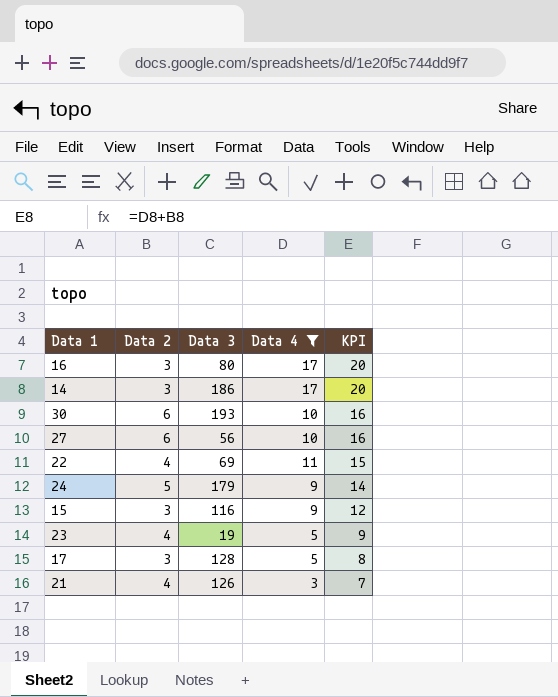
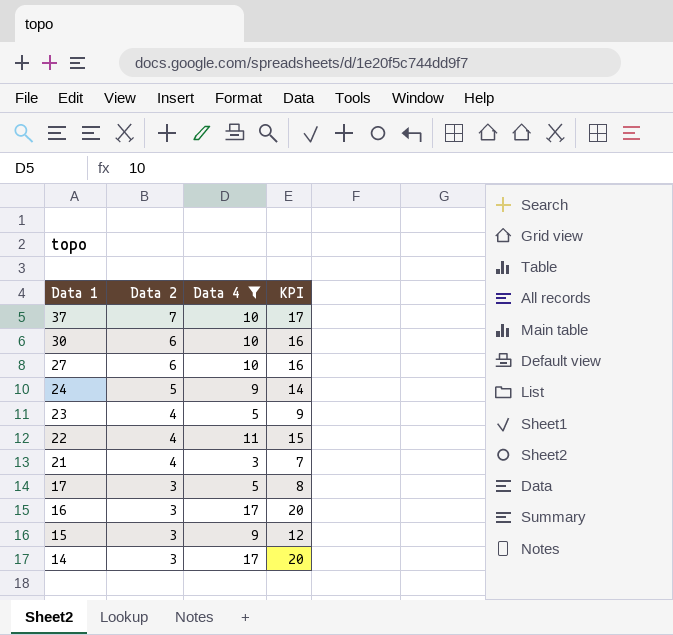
row order: KPI descending -> Data 1 descending
column Data 3 | position: 3 -> none
row 37: none -> 7 | 10 | 17

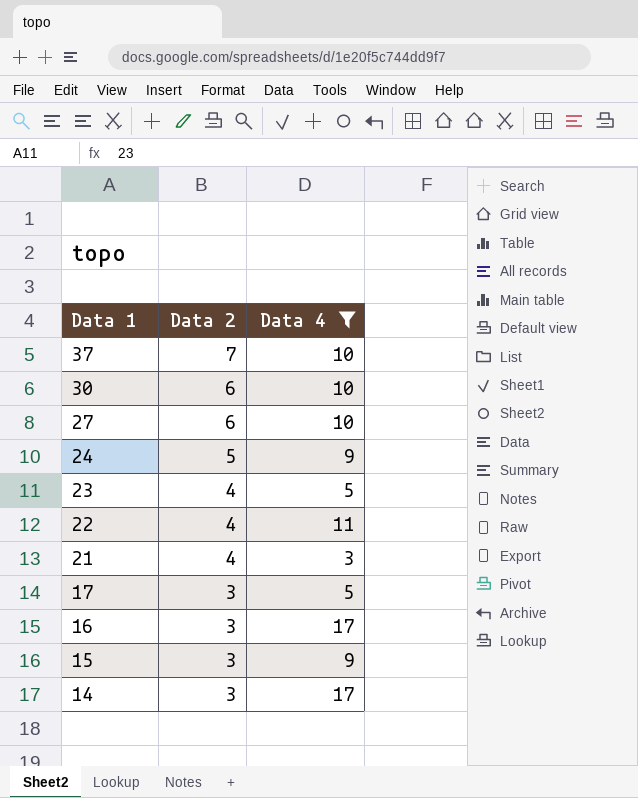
column KPI | formula: [Data 2] + [Data 4] -> none

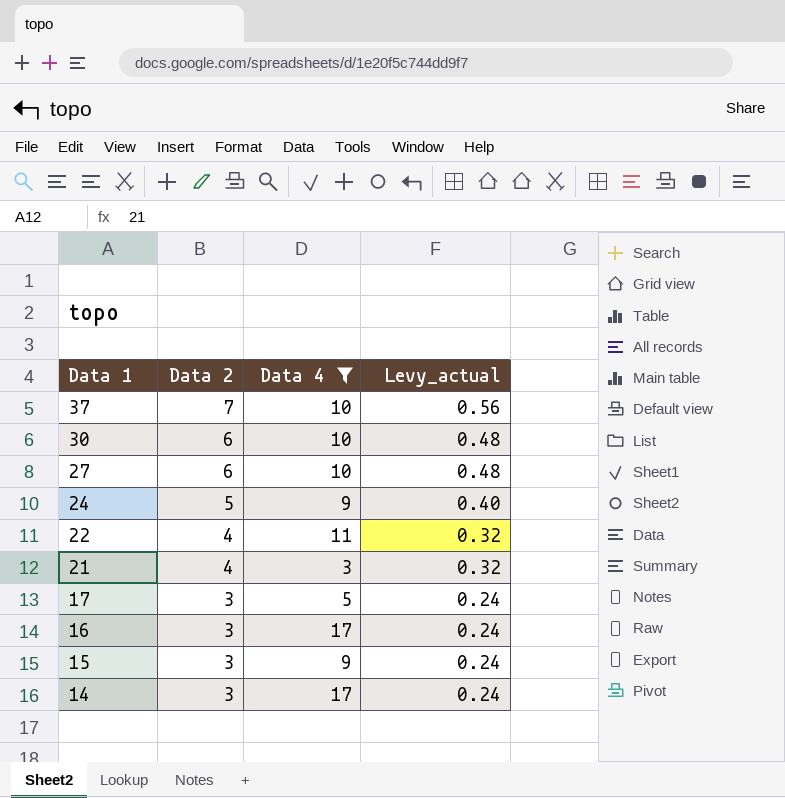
column Levy_actual | formula: none -> [Data 2] * 0.08
row 23: 4 | 5 -> none

